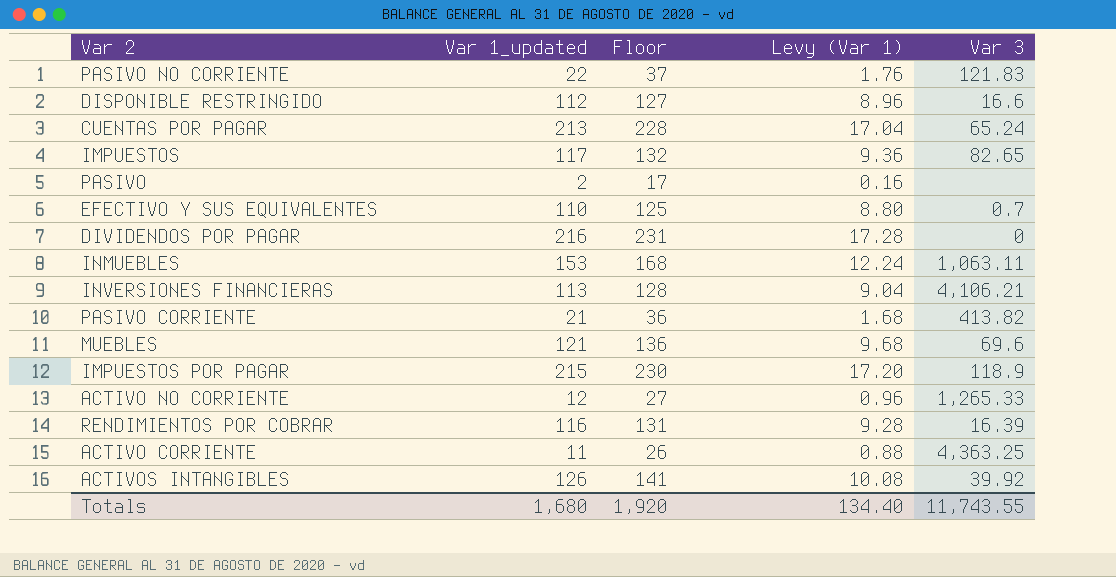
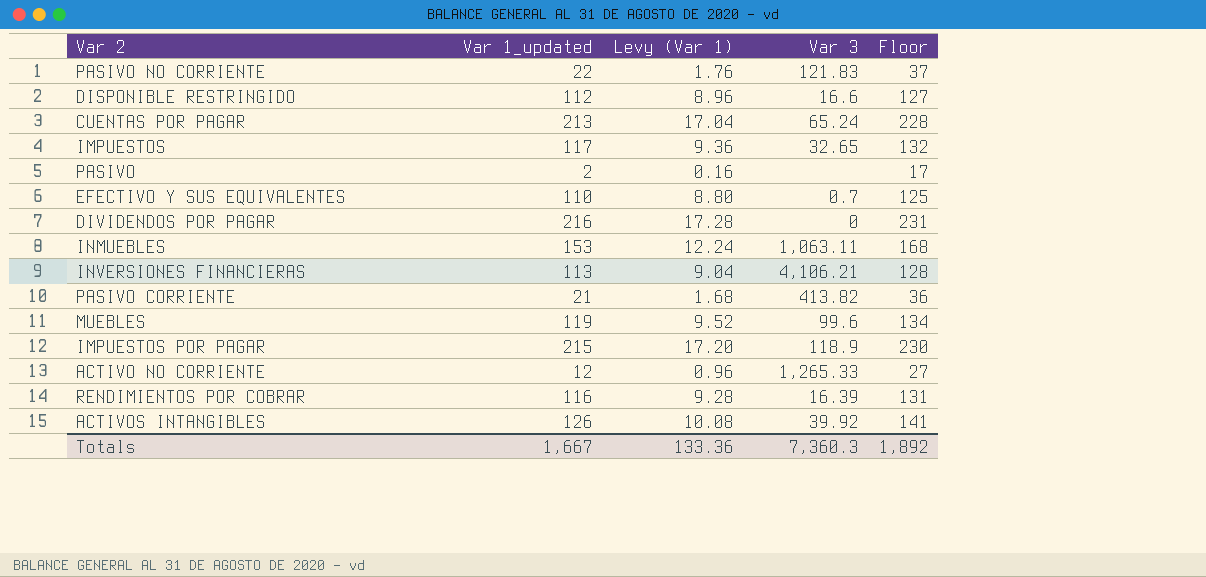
column Floor | position: 3 -> 5
row ACTIVO CORRIENTE: 11 | 26 | 0.88 | 4,363.25 -> none
IMPUESTOS | Var 3: 82.65 -> 32.65
MUEBLES | Var 1_updated: 121 -> 119
MUEBLES | Levy (Var 1): 9.68 -> 9.52
MUEBLES | Var 3: 69.6 -> 99.6
MUEBLES | Floor: 136 -> 134
Totals | Var 1_updated: 1,680 -> 1,667
Totals | Levy (Var 1): 134.40 -> 133.36
Totals | Var 3: 11,743.55 -> 7,360.3
Totals | Floor: 1,920 -> 1,892

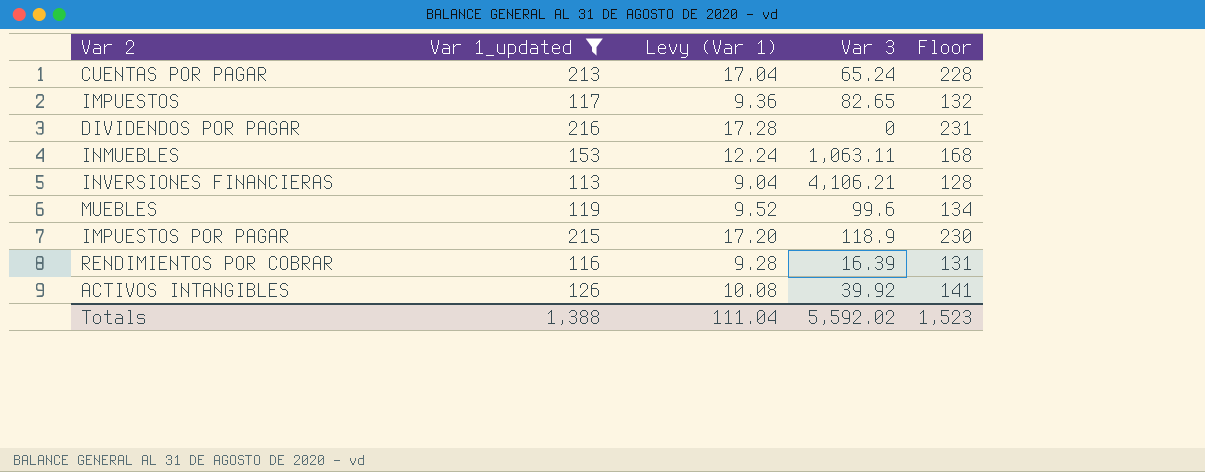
filter: none -> Var 1_updated >= 113
IMPUESTOS | Var 3: 32.65 -> 82.65
Totals | Var 1_updated: 1,667 -> 1,388
Totals | Levy (Var 1): 133.36 -> 111.04
Totals | Var 3: 7,360.3 -> 5,592.02
Totals | Floor: 1,892 -> 1,523

